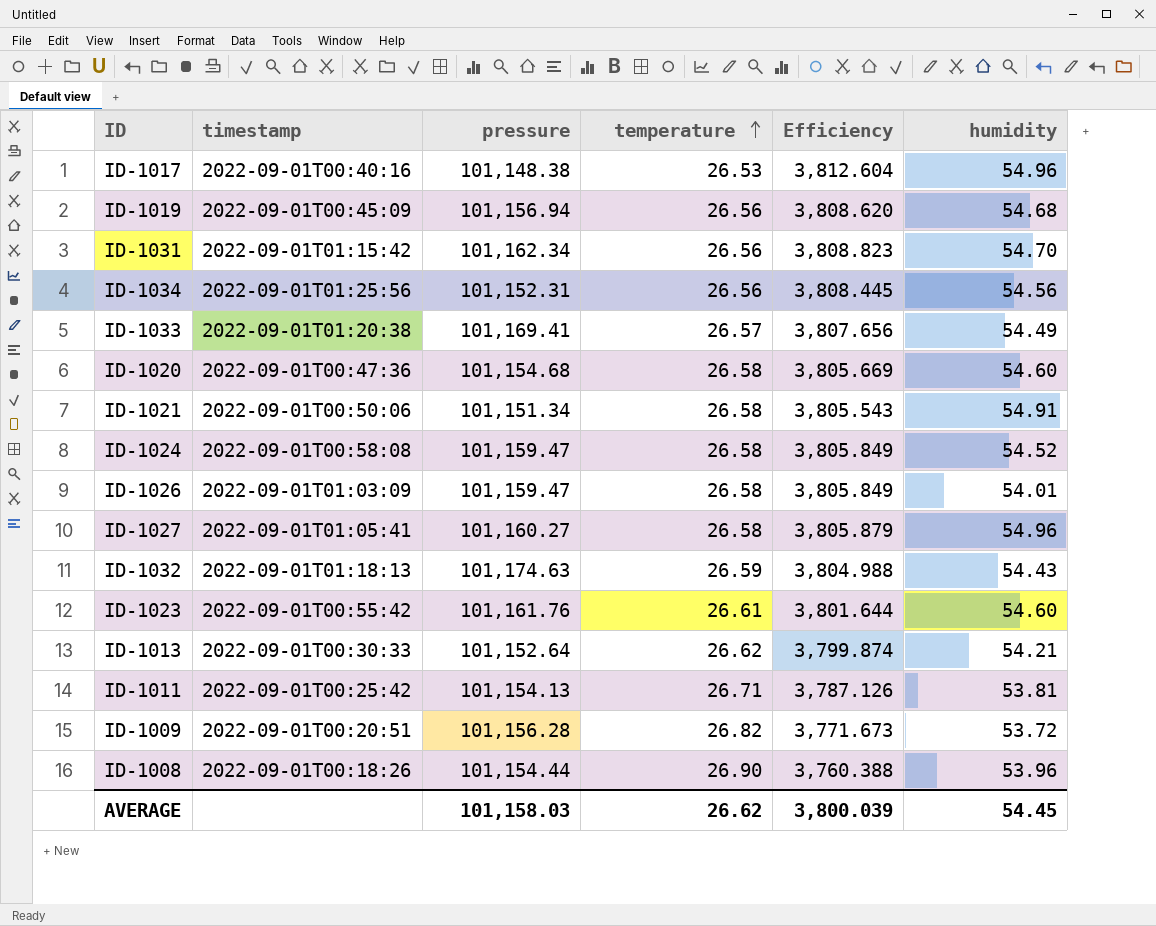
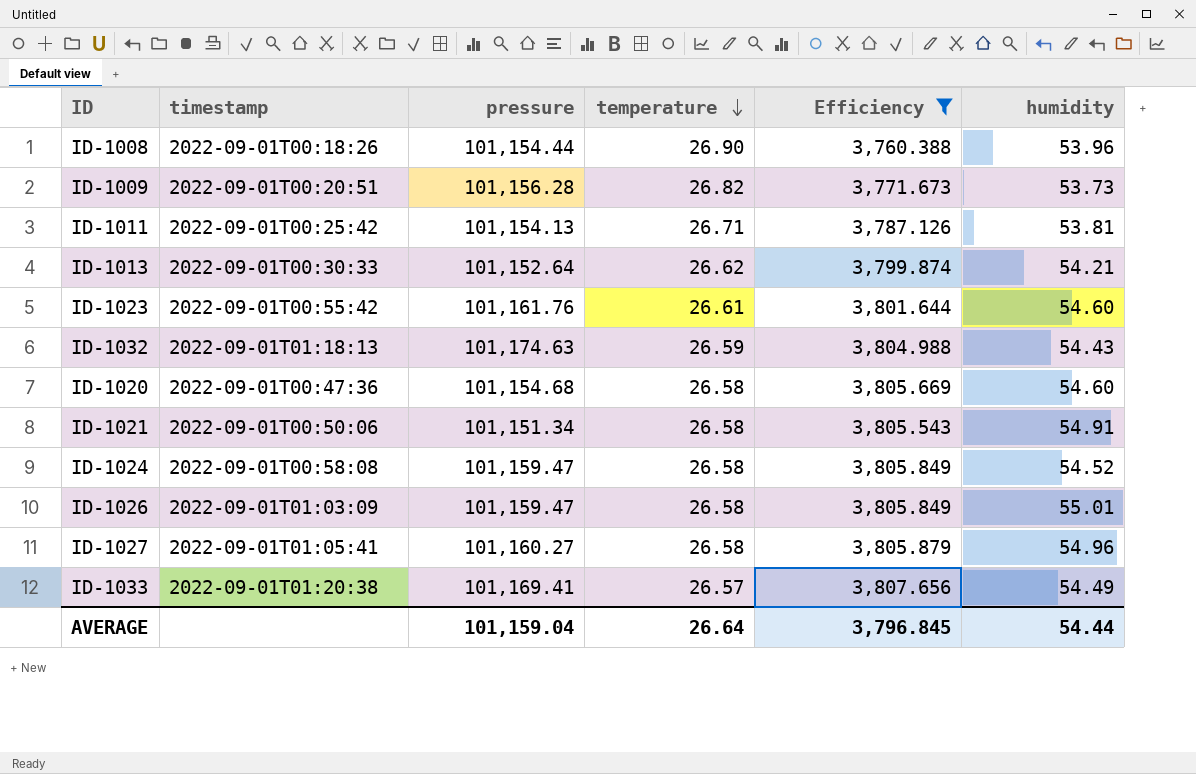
filter: none -> Efficiency <= 3,807.656
row order: temperature ascending -> temperature descending
ID-1009 | humidity: 53.72 -> 53.73
ID-1026 | humidity: 54.01 -> 55.01
AVERAGE | pressure: 101,158.03 -> 101,159.04
AVERAGE | temperature: 26.62 -> 26.64
AVERAGE | Efficiency: 3,800.039 -> 3,796.845
AVERAGE | humidity: 54.45 -> 54.44

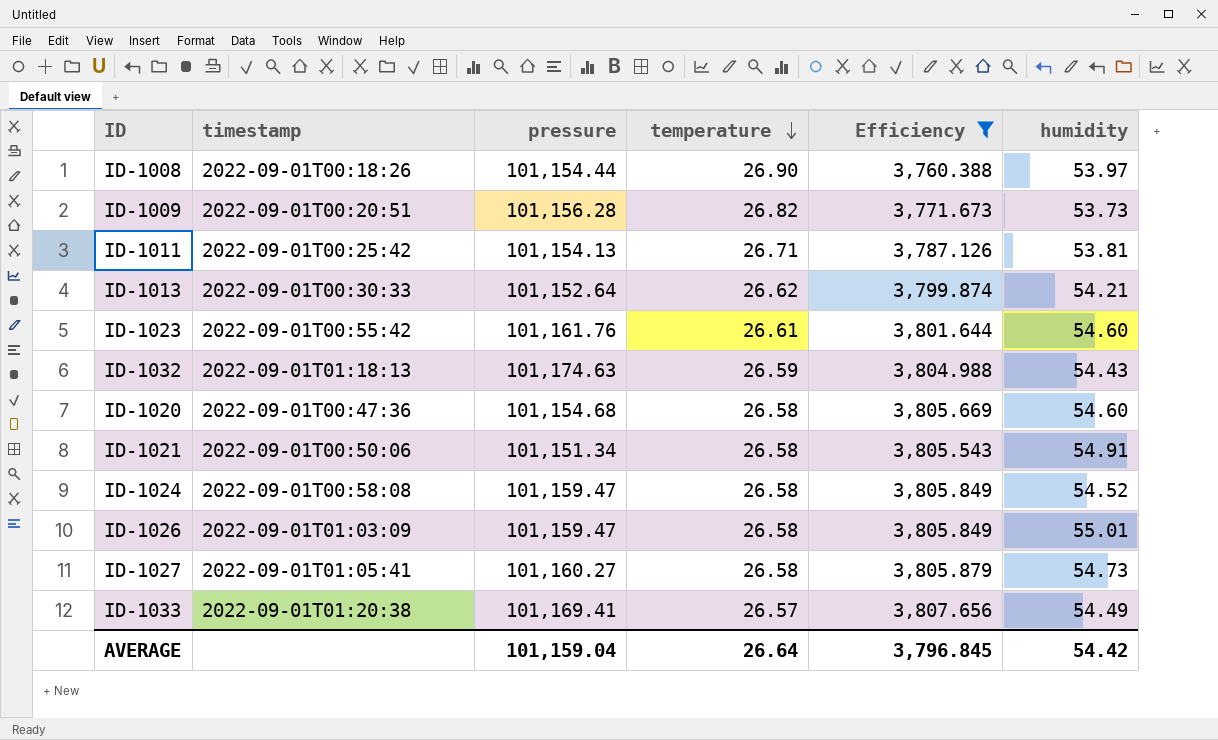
ID-1008 | humidity: 53.96 -> 53.97
ID-1027 | humidity: 54.96 -> 54.73
AVERAGE | humidity: 54.44 -> 54.42

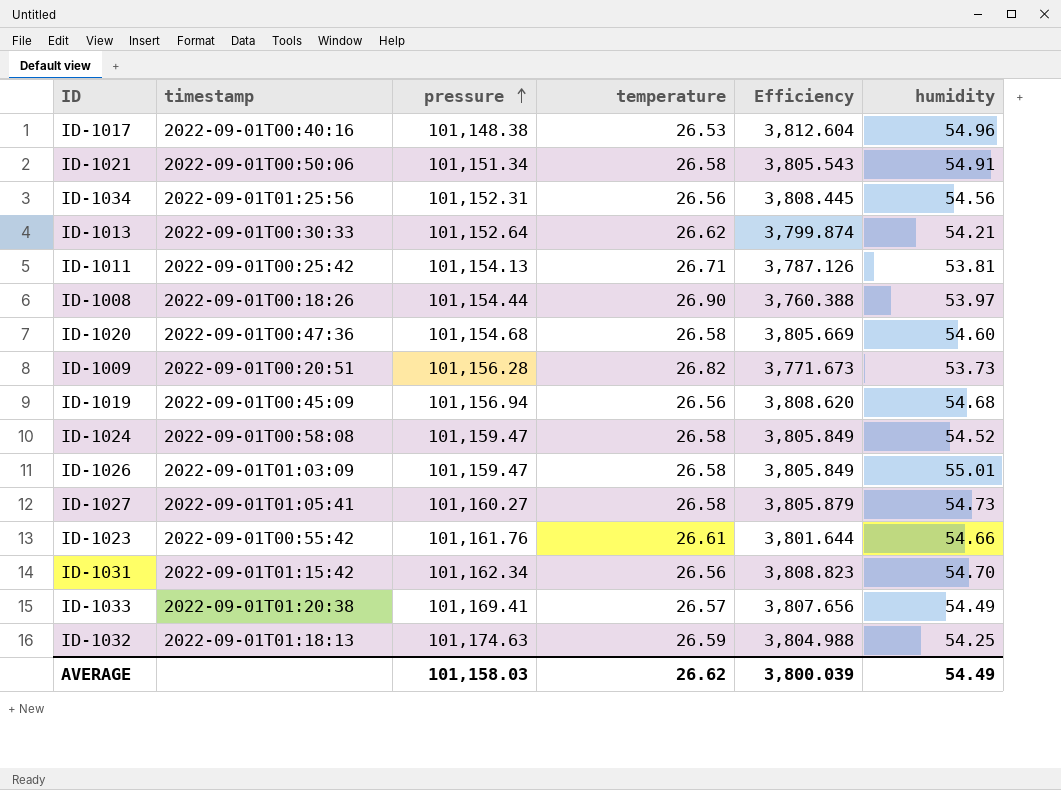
filter: Efficiency <= 3,807.656 -> none
row order: temperature descending -> pressure ascending
ID-1023 | humidity: 54.60 -> 54.66
ID-1032 | humidity: 54.43 -> 54.25
AVERAGE | pressure: 101,159.04 -> 101,158.03
AVERAGE | temperature: 26.64 -> 26.62
AVERAGE | Efficiency: 3,796.845 -> 3,800.039
AVERAGE | humidity: 54.42 -> 54.49

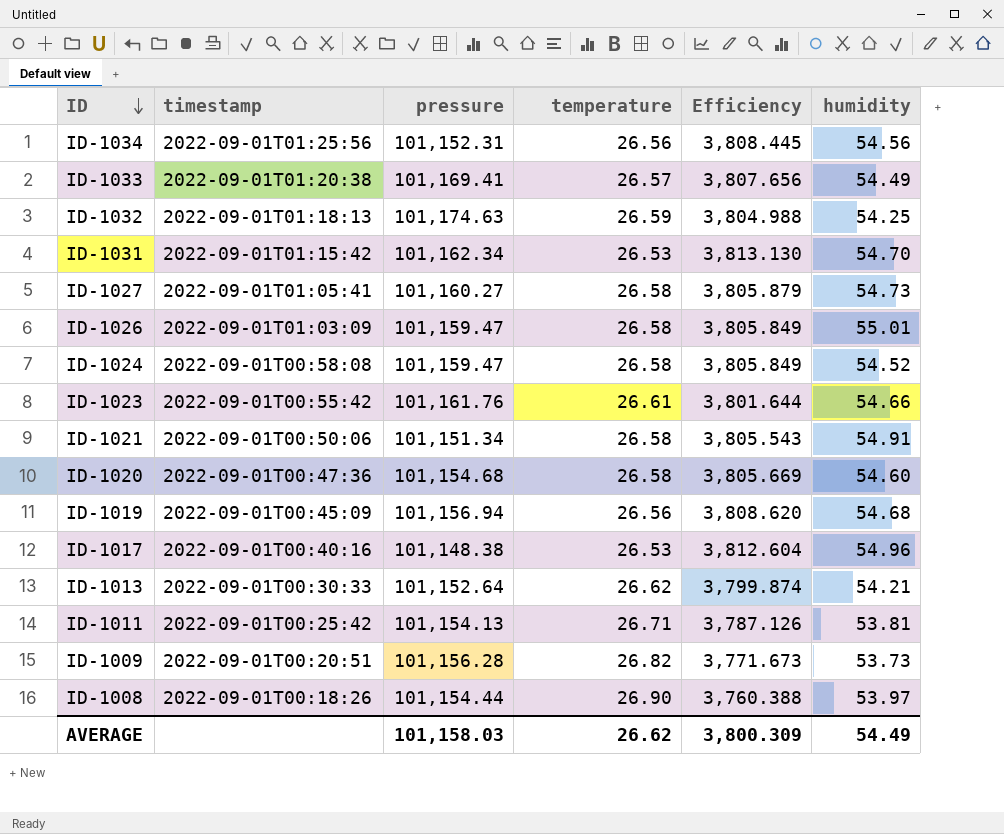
row order: pressure ascending -> ID descending
ID-1031 | temperature: 26.56 -> 26.53
ID-1031 | Efficiency: 3,808.823 -> 3,813.130
AVERAGE | Efficiency: 3,800.039 -> 3,800.309

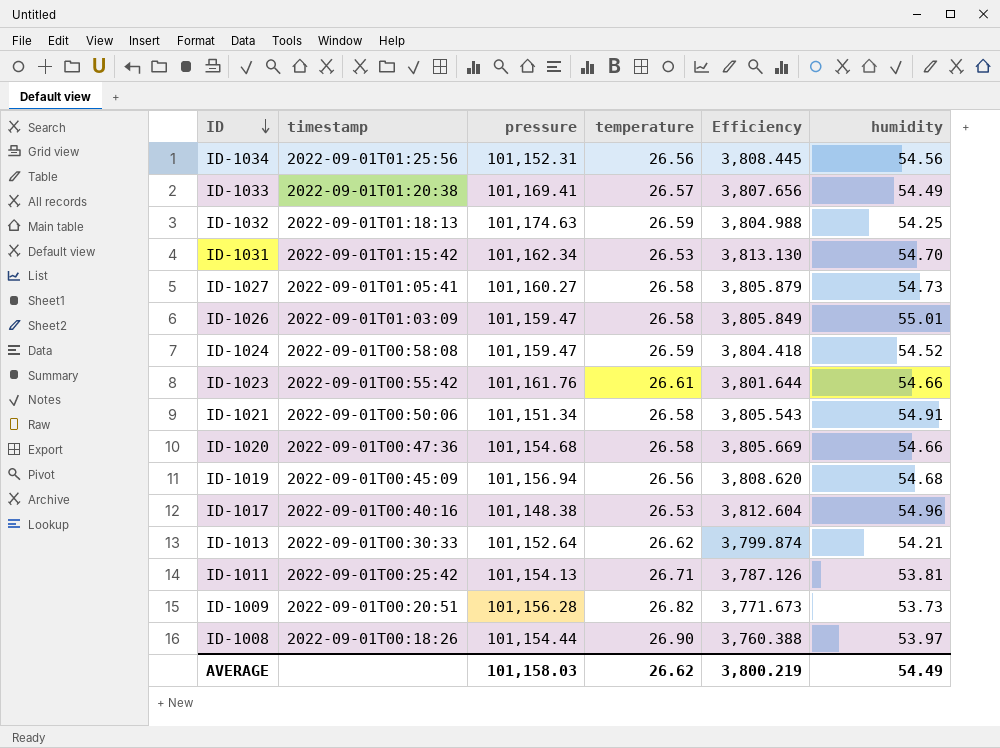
ID-1024 | temperature: 26.58 -> 26.59
ID-1024 | Efficiency: 3,805.849 -> 3,804.418
ID-1020 | humidity: 54.60 -> 54.66
AVERAGE | Efficiency: 3,800.309 -> 3,800.219

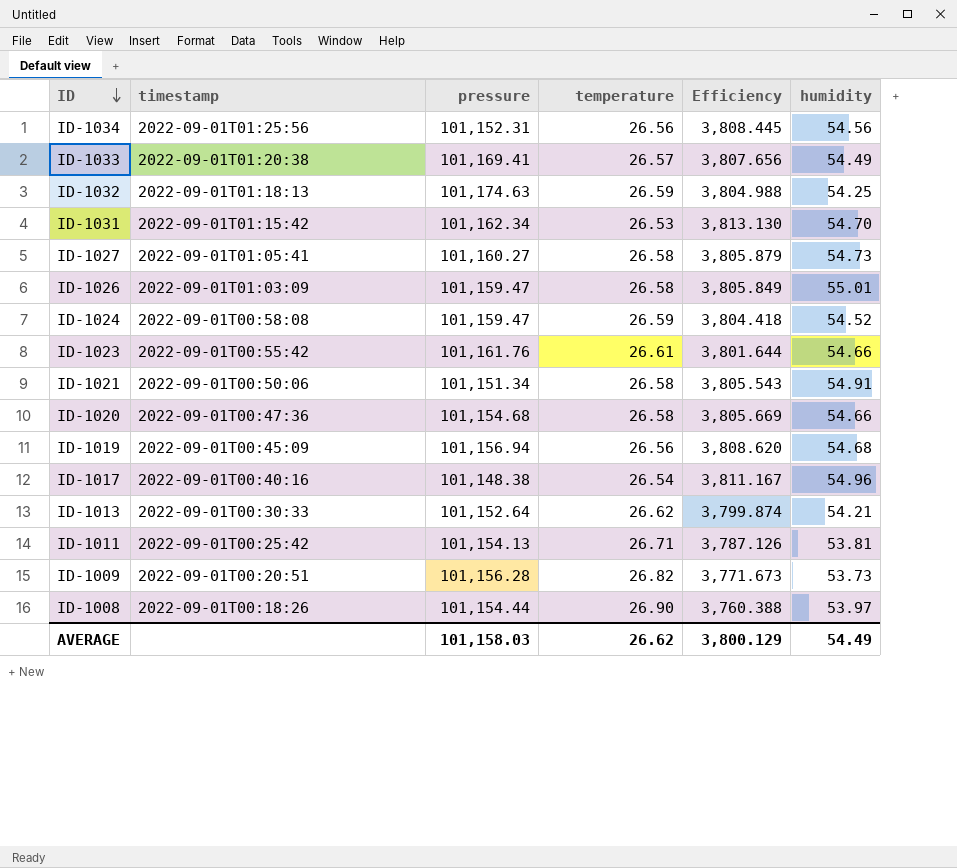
ID-1017 | temperature: 26.53 -> 26.54
ID-1017 | Efficiency: 3,812.604 -> 3,811.167
AVERAGE | Efficiency: 3,800.219 -> 3,800.129

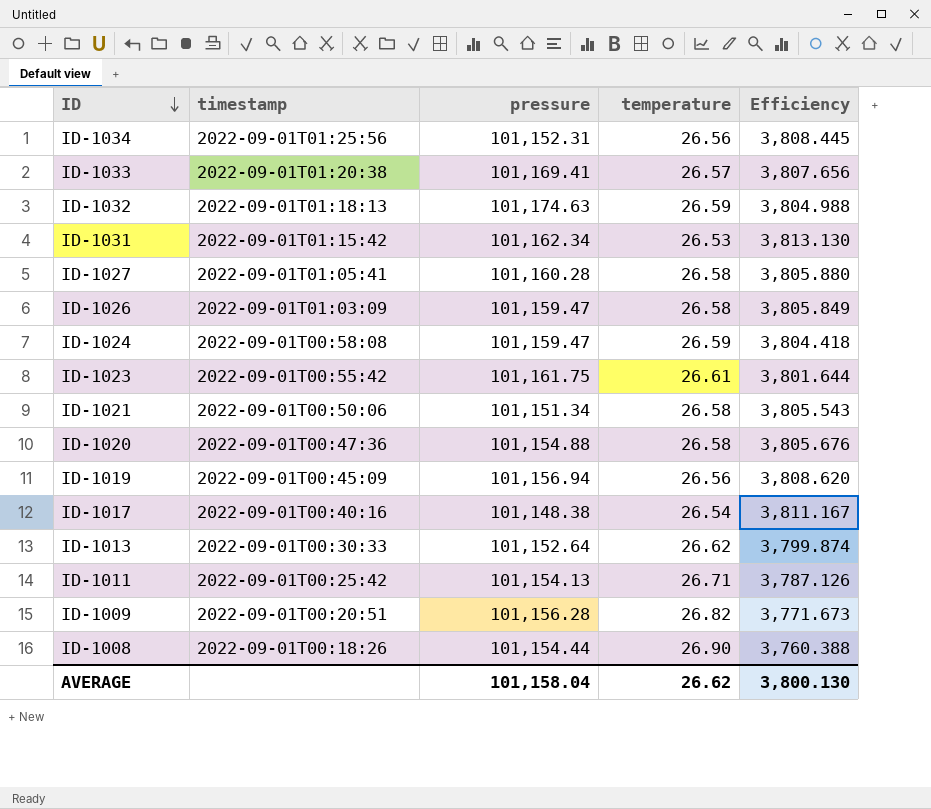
column humidity | position: 6 -> none
ID-1027 | pressure: 101,160.27 -> 101,160.28
ID-1027 | Efficiency: 3,805.879 -> 3,805.880
ID-1023 | pressure: 101,161.76 -> 101,161.75
ID-1020 | pressure: 101,154.68 -> 101,154.88
ID-1020 | Efficiency: 3,805.669 -> 3,805.676
AVERAGE | pressure: 101,158.03 -> 101,158.04
AVERAGE | Efficiency: 3,800.129 -> 3,800.130

